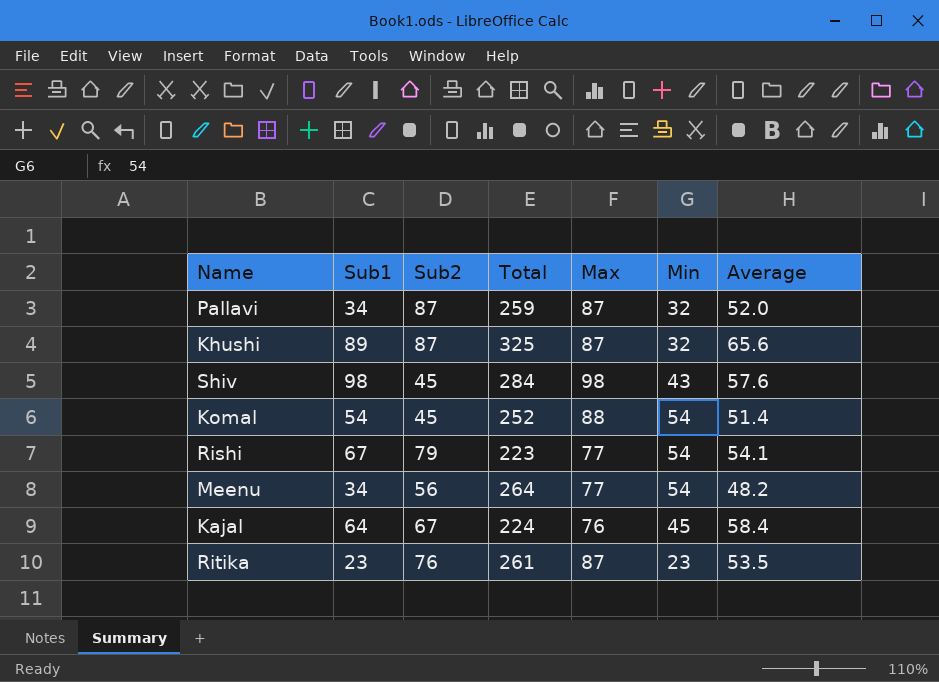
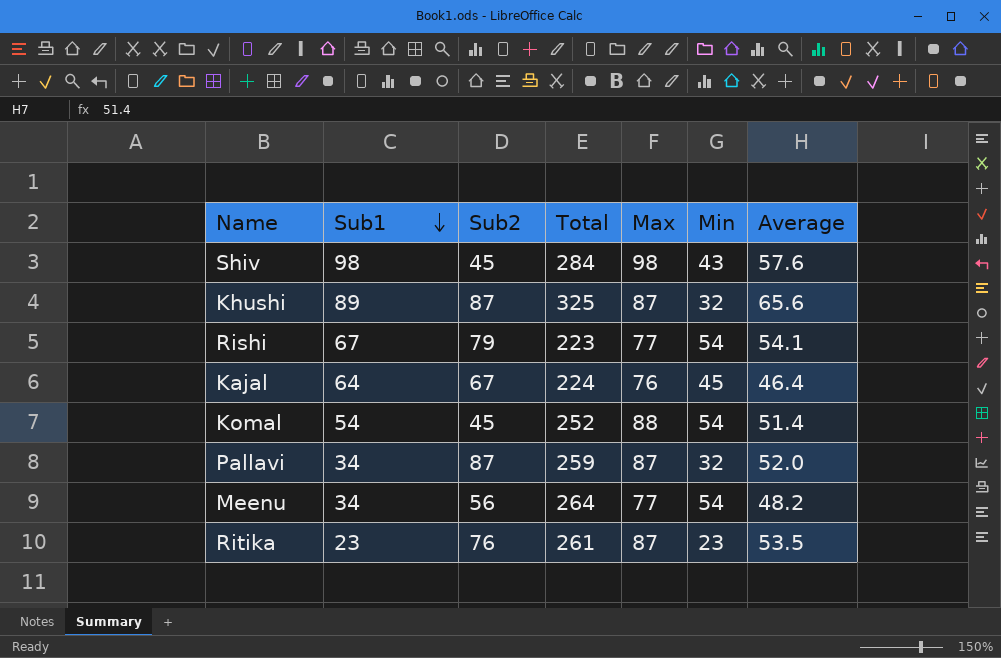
row order: none -> Sub1 descending
Kajal | Average: 58.4 -> 46.4

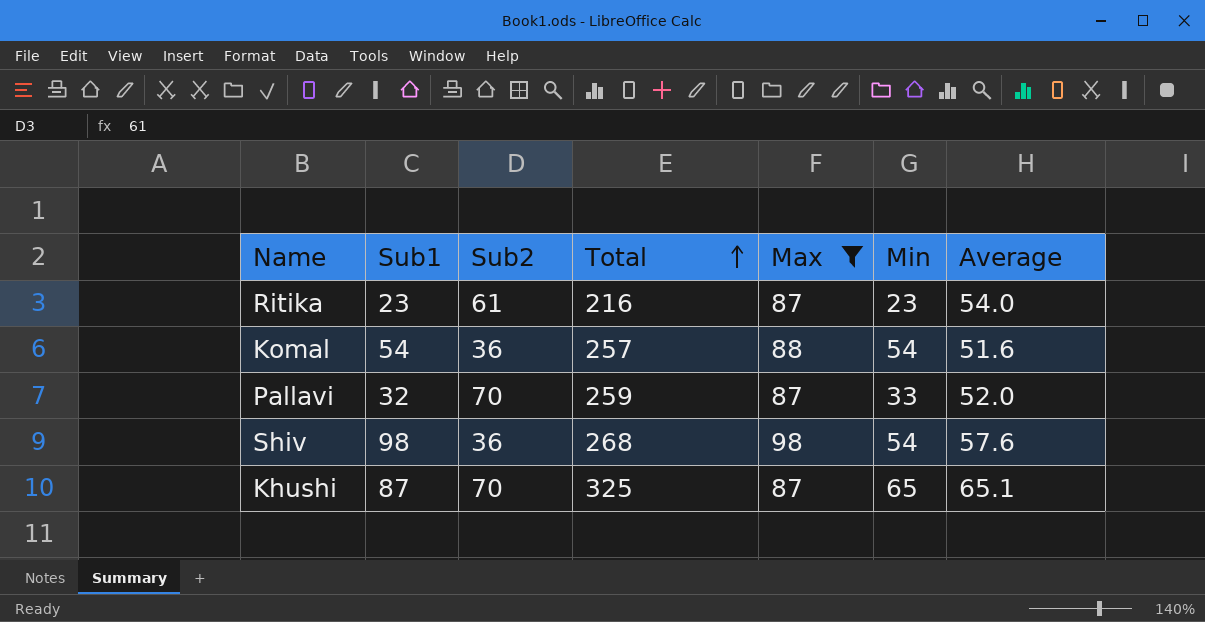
filter: none -> Max >= 87
row order: Sub1 descending -> Total ascending
Ritika | Sub2: 76 -> 61
Ritika | Total: 261 -> 216
Ritika | Average: 53.5 -> 54.0
Komal | Sub2: 45 -> 36
Komal | Total: 252 -> 257
Komal | Average: 51.4 -> 51.6
Pallavi | Sub1: 34 -> 32
Pallavi | Sub2: 87 -> 70
Pallavi | Min: 32 -> 33
Shiv | Sub2: 45 -> 36
Shiv | Total: 284 -> 268
Shiv | Min: 43 -> 54
Khushi | Sub1: 89 -> 87
Khushi | Sub2: 87 -> 70
Khushi | Min: 32 -> 65
Khushi | Average: 65.6 -> 65.1

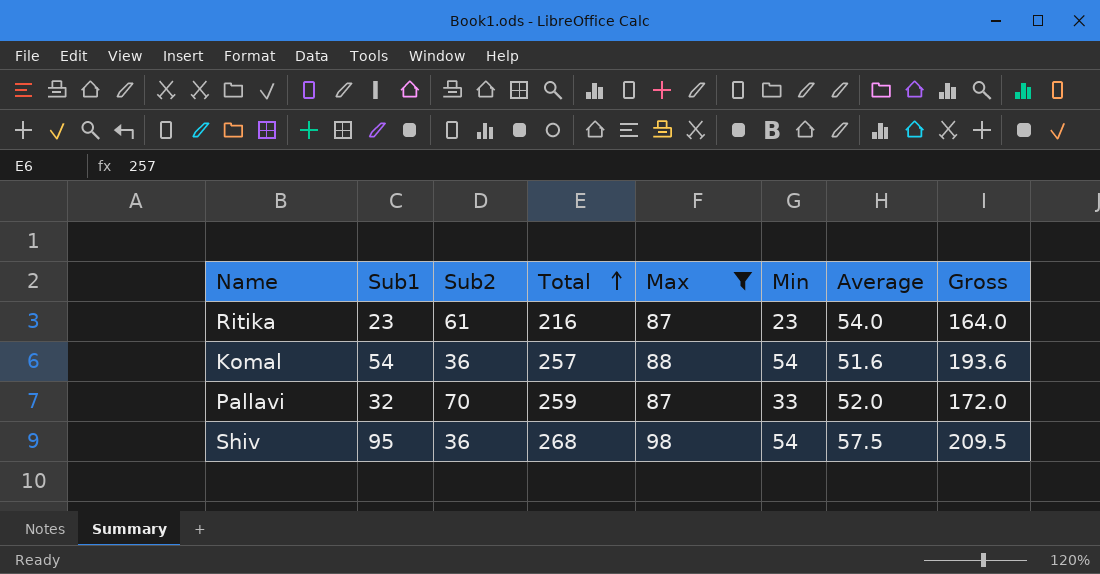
column Gross | formula: none -> [Max] + [Min] + [Average]
row Khushi: 87 | 70 | 325 | 87 | 65 | 65.1 -> none
Shiv | Sub1: 98 -> 95
Shiv | Average: 57.6 -> 57.5

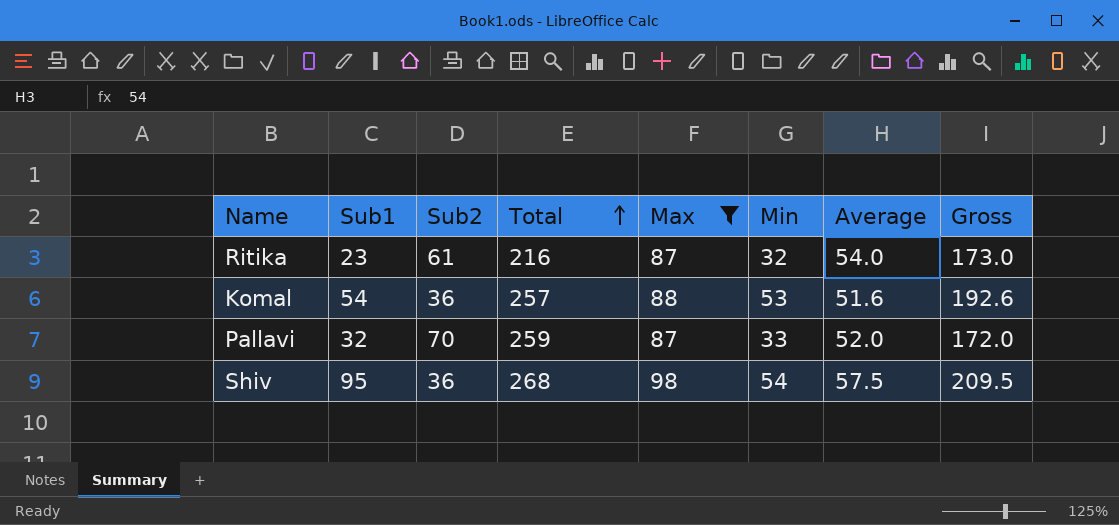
Ritika | Min: 23 -> 32
Ritika | Gross: 164.0 -> 173.0
Komal | Min: 54 -> 53
Komal | Gross: 193.6 -> 192.6

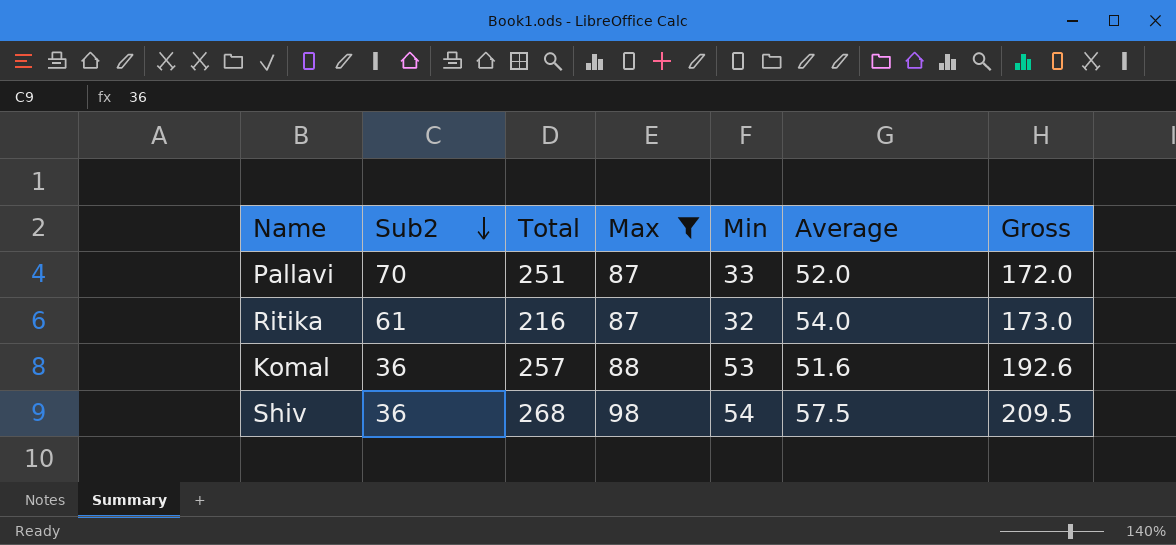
row order: Total ascending -> Sub2 descending
column Sub1 | position: 2 -> none
Pallavi | Total: 259 -> 251

